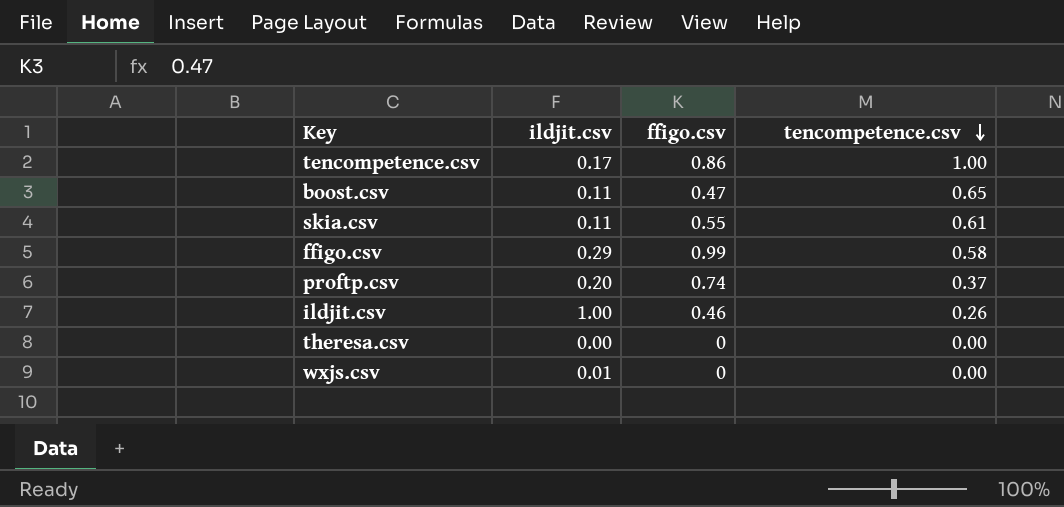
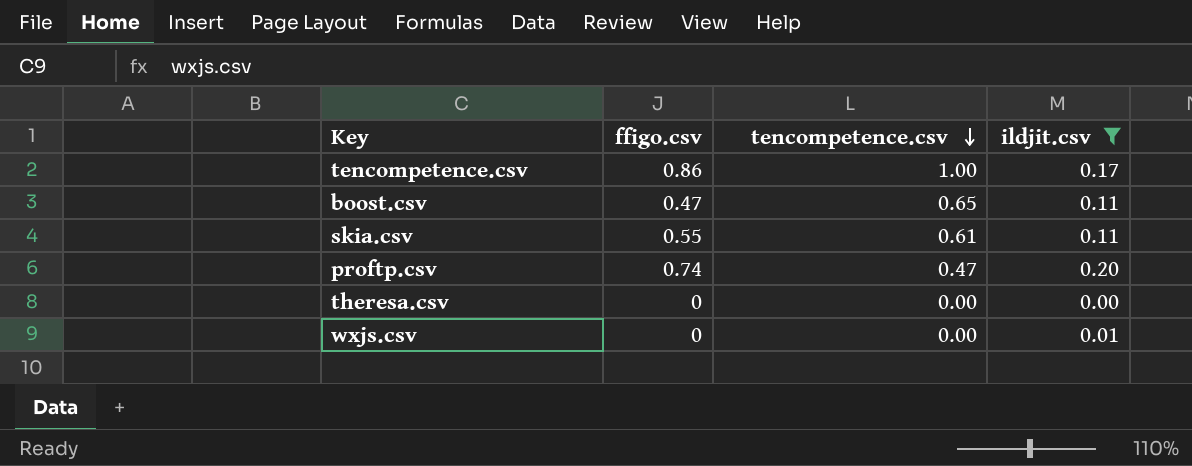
filter: none -> ildjit.csv <= 0.20
column ildjit.csv | position: 2 -> 4
proftp.csv | tencompetence.csv: 0.37 -> 0.47

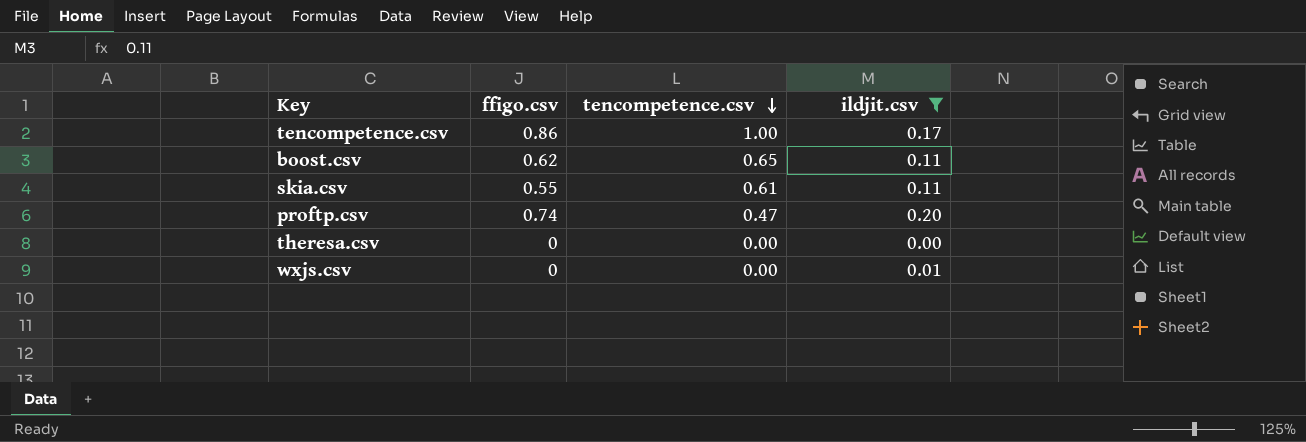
boost.csv | ffigo.csv: 0.47 -> 0.62

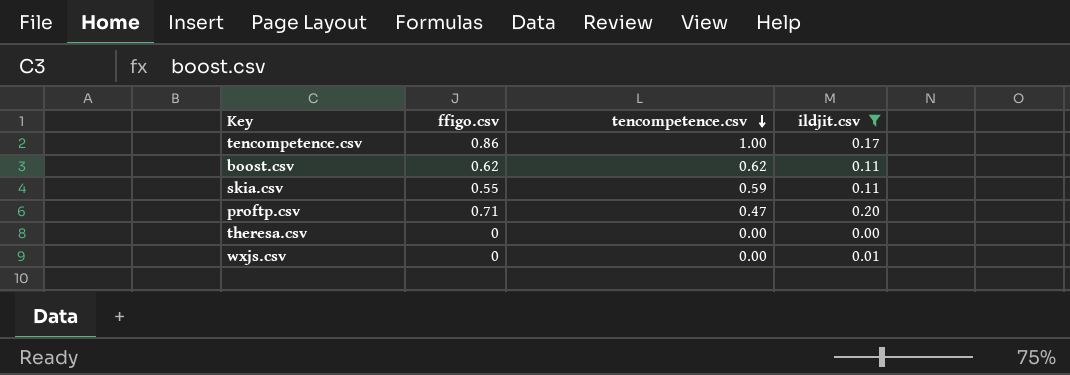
boost.csv | tencompetence.csv: 0.65 -> 0.62
skia.csv | tencompetence.csv: 0.61 -> 0.59
proftp.csv | ffigo.csv: 0.74 -> 0.71

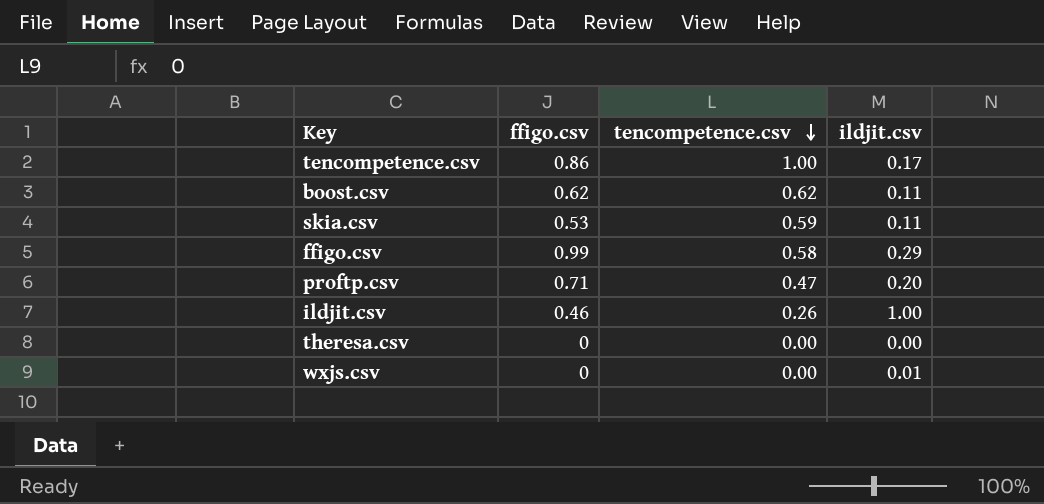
filter: ildjit.csv <= 0.20 -> none
skia.csv | ffigo.csv: 0.55 -> 0.53

